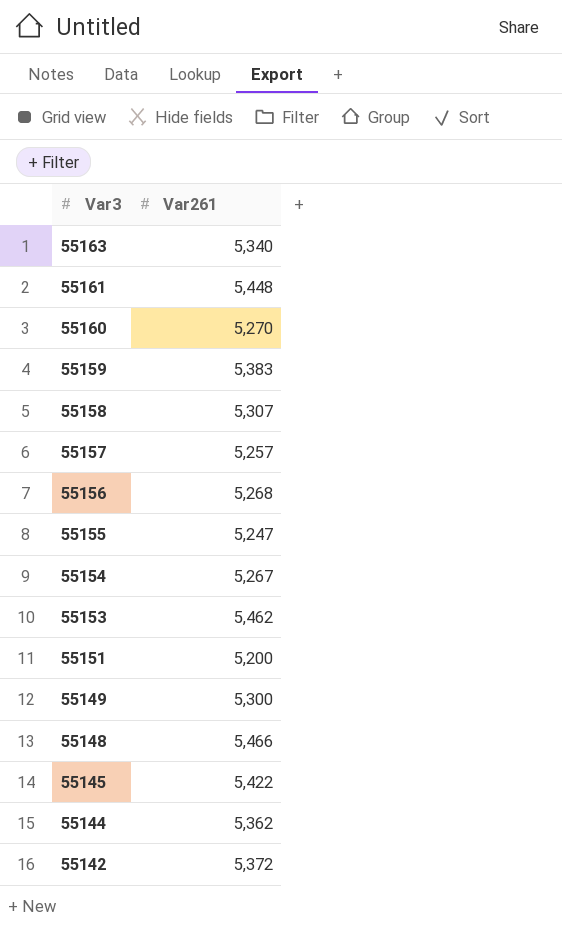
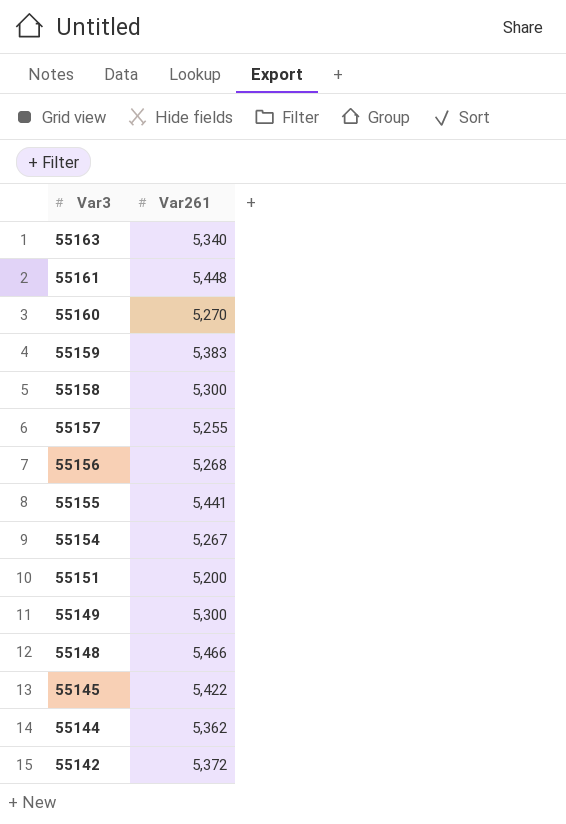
row 55153: 5,462 -> none
55158 | Var261: 5,307 -> 5,300
55157 | Var261: 5,257 -> 5,255
55155 | Var261: 5,247 -> 5,441

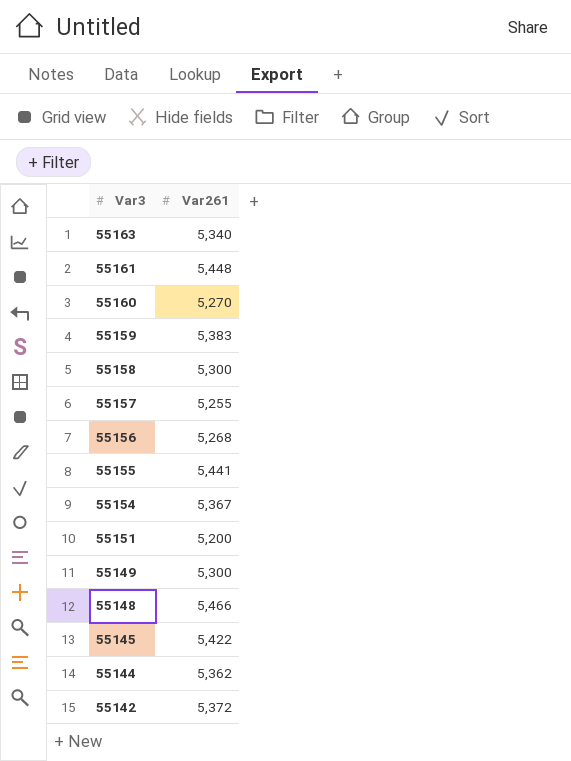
55154 | Var261: 5,267 -> 5,367

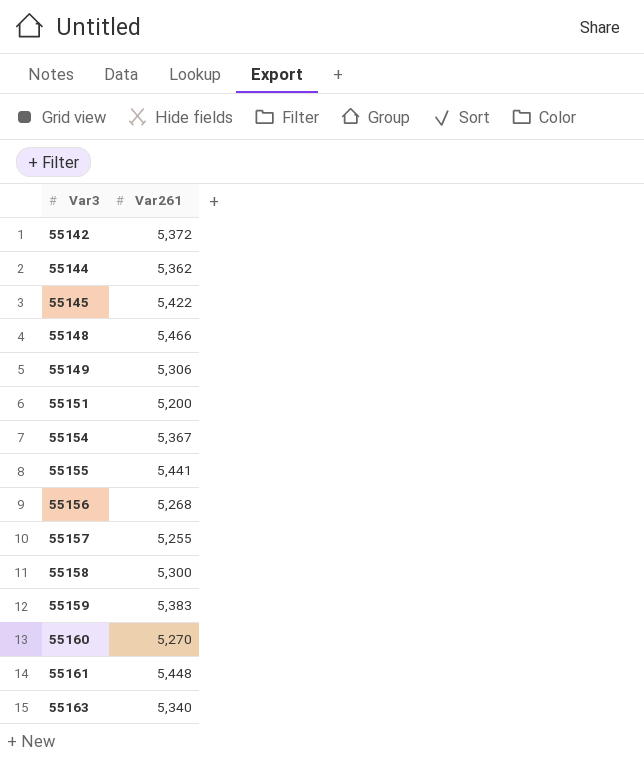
row order: Var3 descending -> Var3 ascending
55149 | Var261: 5,300 -> 5,306

